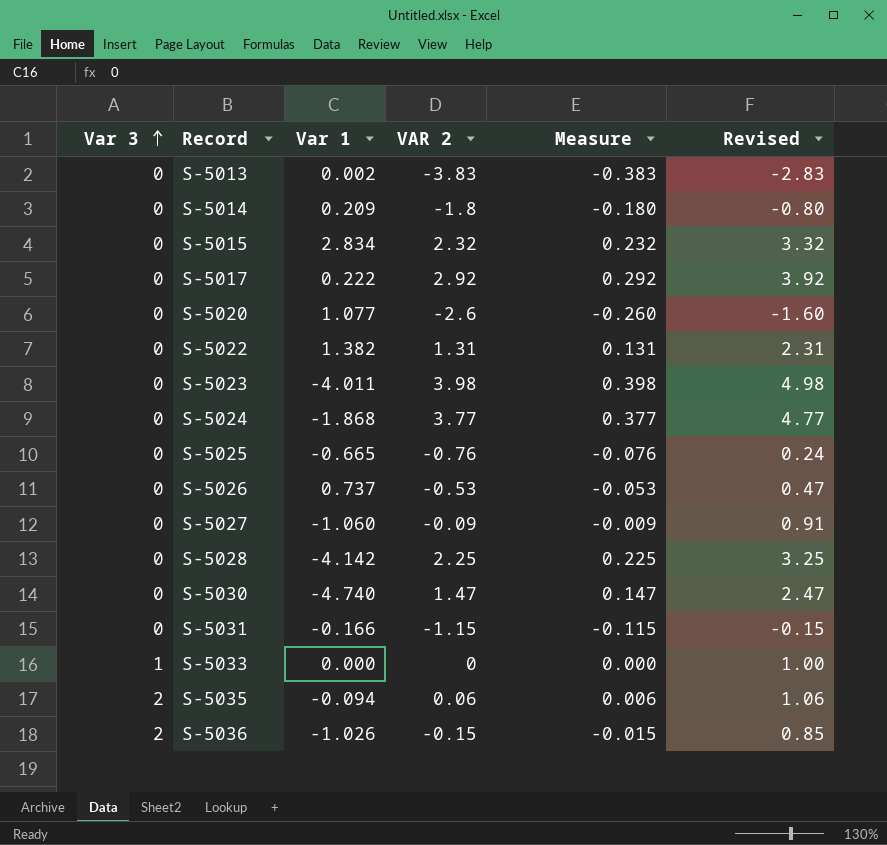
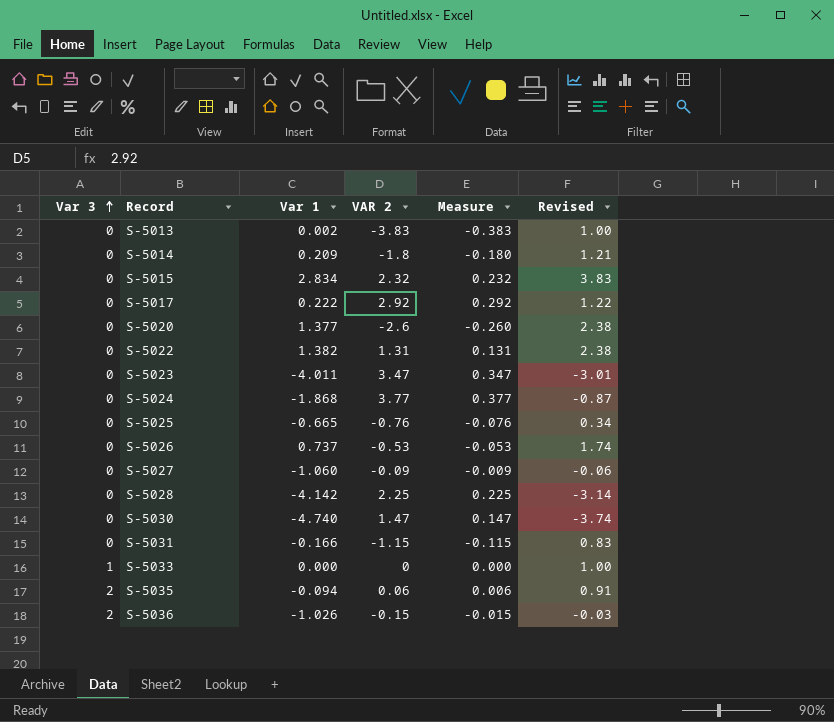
column Revised | formula: [VAR 2] + 1 -> [Var 1] + 1
S-5020 | Var 1: 1.077 -> 1.377
S-5023 | VAR 2: 3.98 -> 3.47
S-5023 | Measure: 0.398 -> 0.347

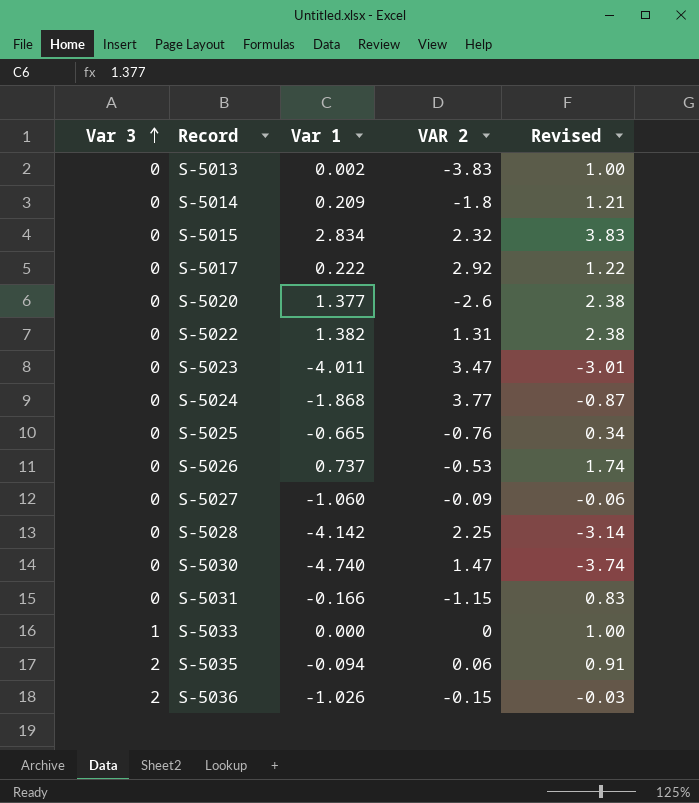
column Measure | formula: [VAR 2] * 0.1 -> none

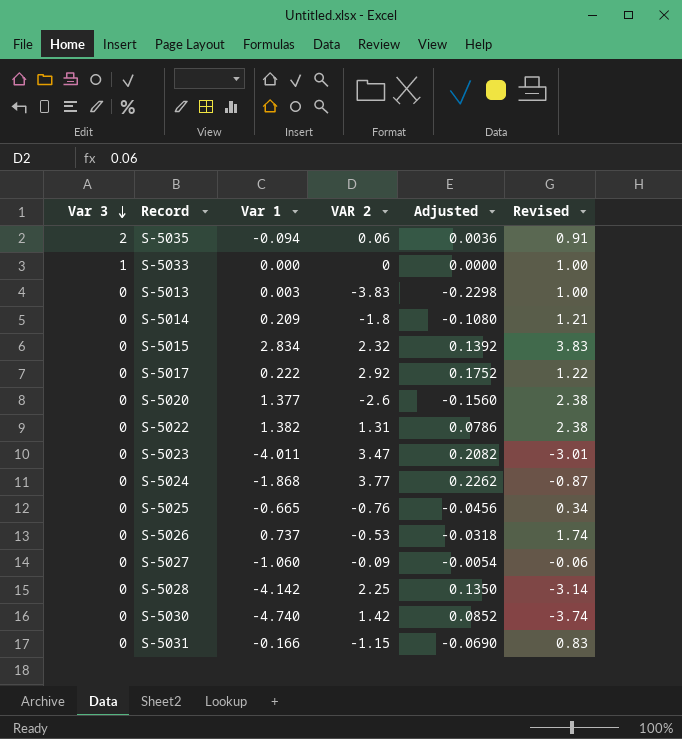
row order: Var 3 ascending -> Var 3 descending
column Adjusted | formula: none -> [VAR 2] * 0.06
row S-5036: 2 | -1.026 | -0.15 | -0.03 -> none
S-5013 | Var 1: 0.002 -> 0.003
S-5030 | VAR 2: 1.47 -> 1.42

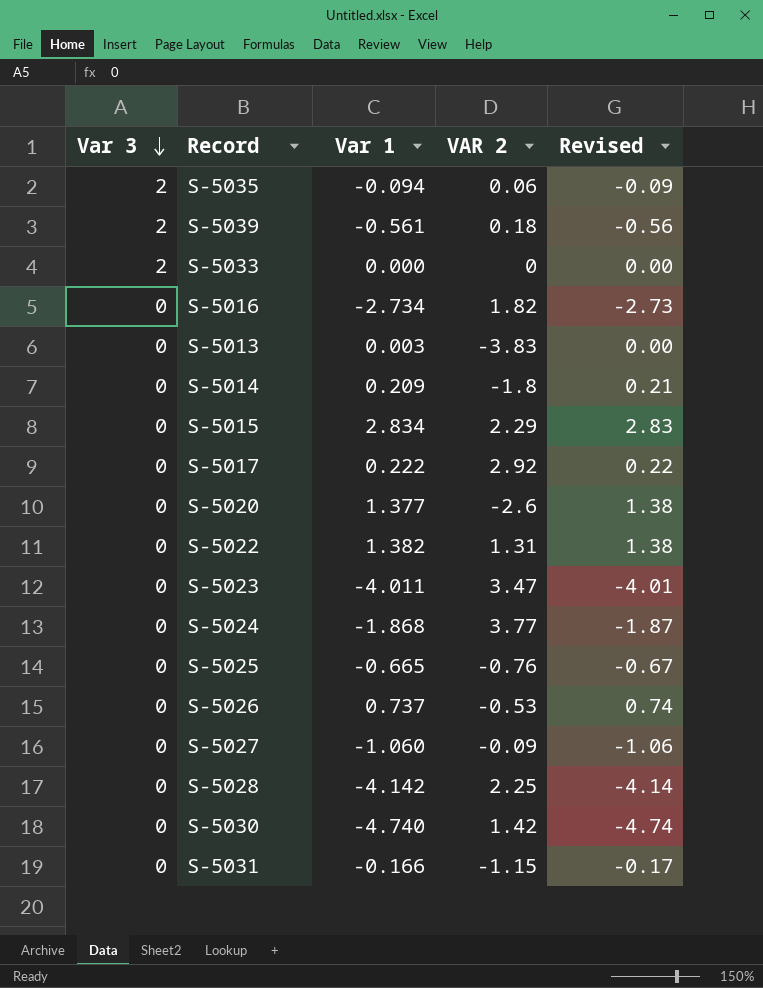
column Adjusted | formula: [VAR 2] * 0.06 -> none
column Revised | formula: [Var 1] + 1 -> [Var 1] + 0
row S-5039: none -> 2 | -0.561 | 0.18 | -0.56
S-5033 | Var 3: 1 -> 2
row S-5016: none -> 0 | -2.734 | 1.82 | -2.73
S-5015 | VAR 2: 2.32 -> 2.29

